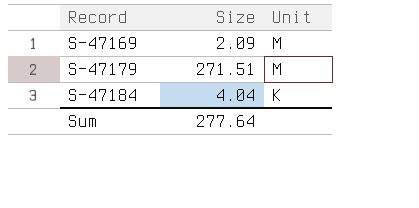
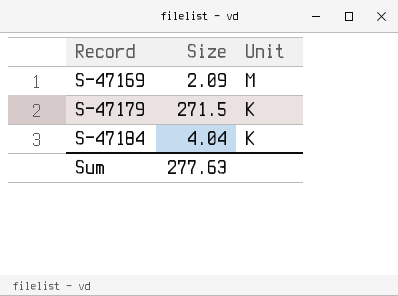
S-47179 | Size: 271.51 -> 271.5
S-47179 | Unit: M -> K
Sum | Size: 277.64 -> 277.63

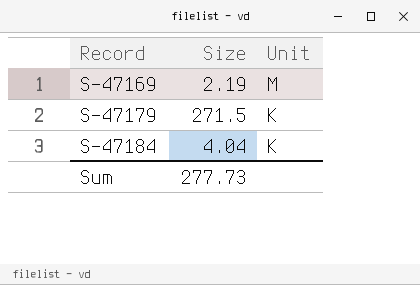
S-47169 | Size: 2.09 -> 2.19
Sum | Size: 277.63 -> 277.73

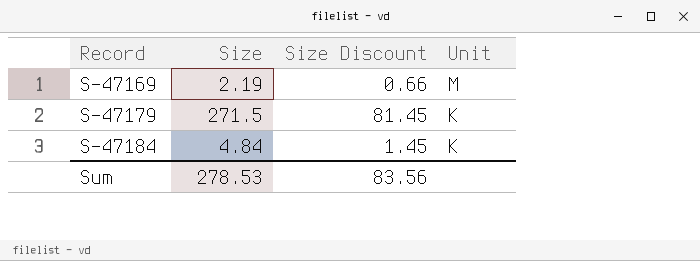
column Size Discount | formula: none -> [Size] * 0.3
S-47184 | Size: 4.04 -> 4.84
Sum | Size: 277.73 -> 278.53

